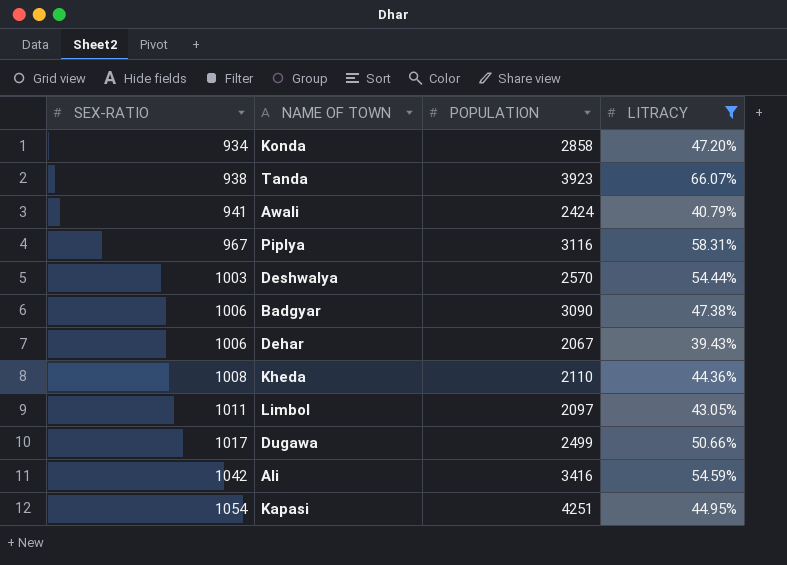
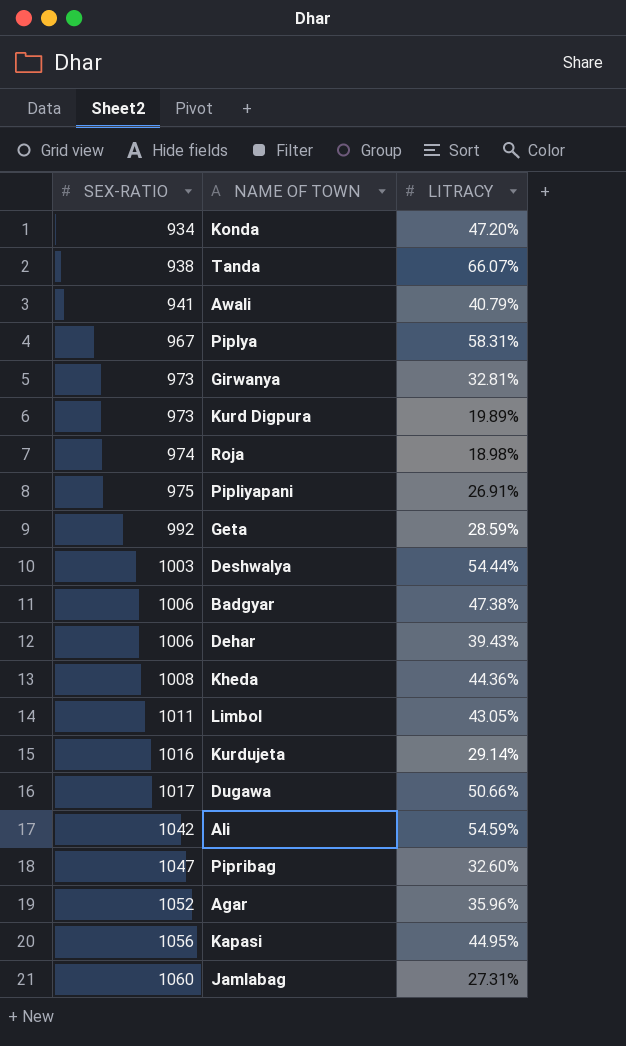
filter: LITRACY >= 39.43% -> none
column POPULATION | position: 3 -> none
Kapasi | SEX-RATIO: 1054 -> 1056

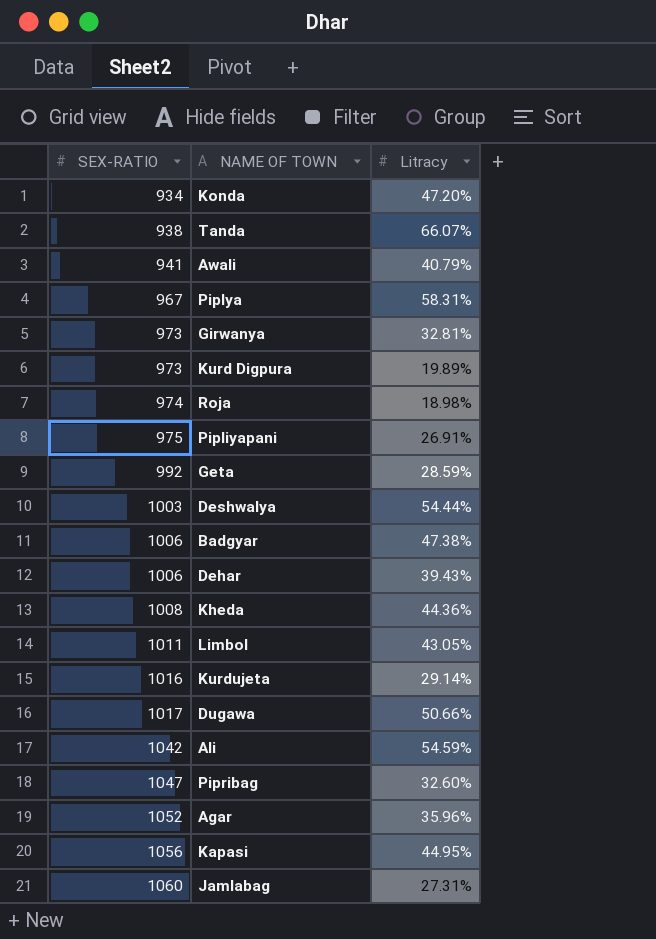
column name: LITRACY -> Litracy

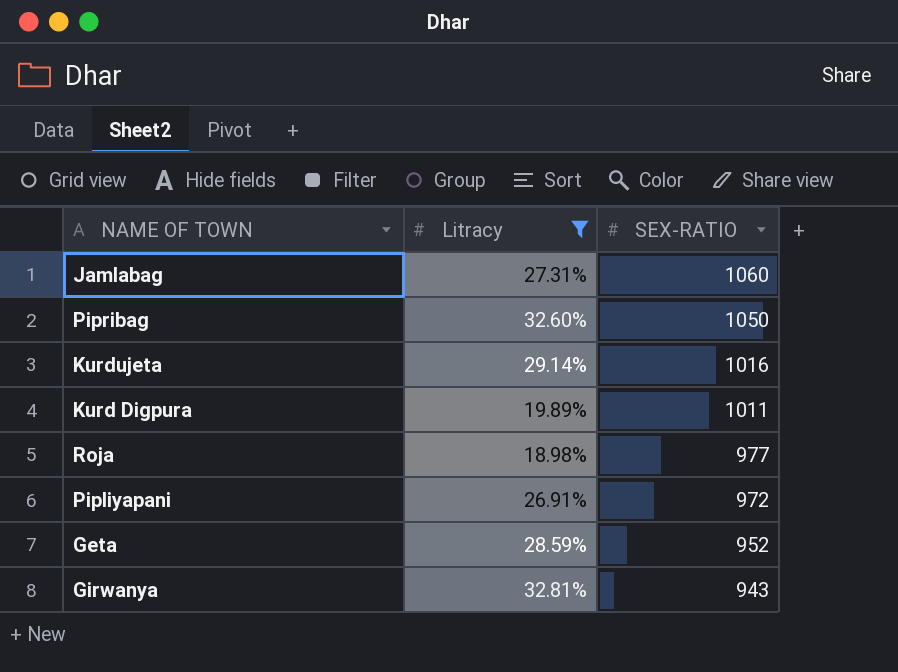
filter: none -> Litracy <= 32.81%
row order: SEX-RATIO ascending -> SEX-RATIO descending
column SEX-RATIO | position: 1 -> 3
Pipribag | SEX-RATIO: 1047 -> 1050
Kurd Digpura | SEX-RATIO: 973 -> 1011
Roja | SEX-RATIO: 974 -> 977
Pipliyapani | SEX-RATIO: 975 -> 972
Geta | SEX-RATIO: 992 -> 952
Girwanya | SEX-RATIO: 973 -> 943

